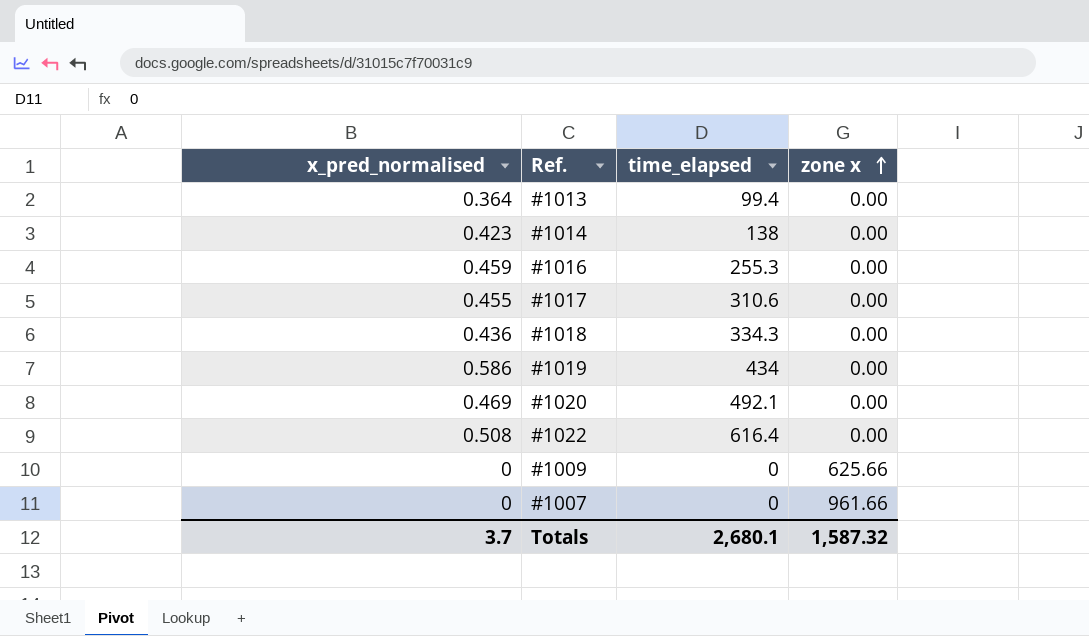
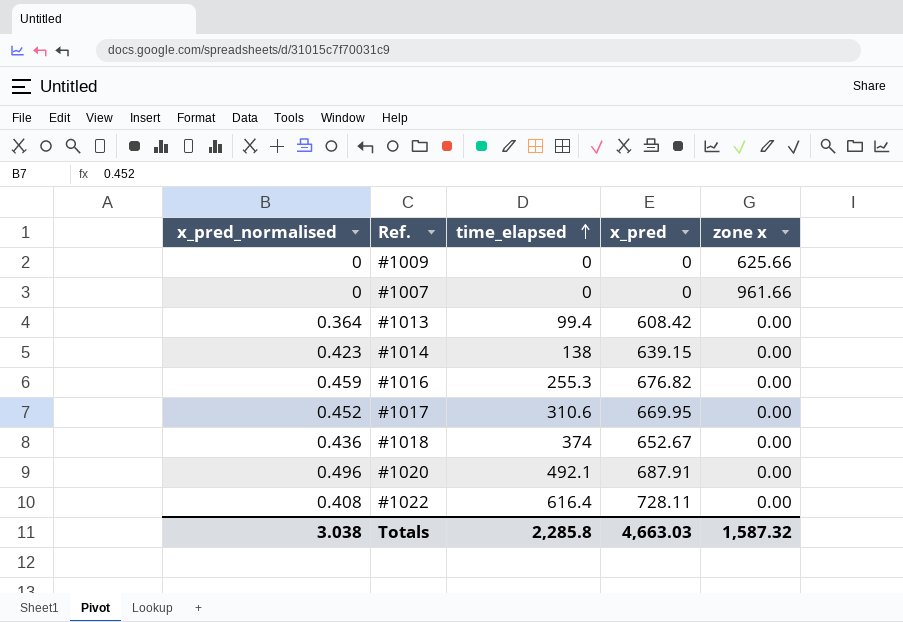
row order: zone x ascending -> time_elapsed ascending
column x_pred | position: none -> 4
row #1019: 0.586 | 434 | 0.00 -> none
#1017 | x_pred_normalised: 0.455 -> 0.452
#1018 | time_elapsed: 334.3 -> 374
#1020 | x_pred_normalised: 0.469 -> 0.496
#1022 | x_pred_normalised: 0.508 -> 0.408
Totals | x_pred_normalised: 3.7 -> 3.038
Totals | time_elapsed: 2,680.1 -> 2,285.8

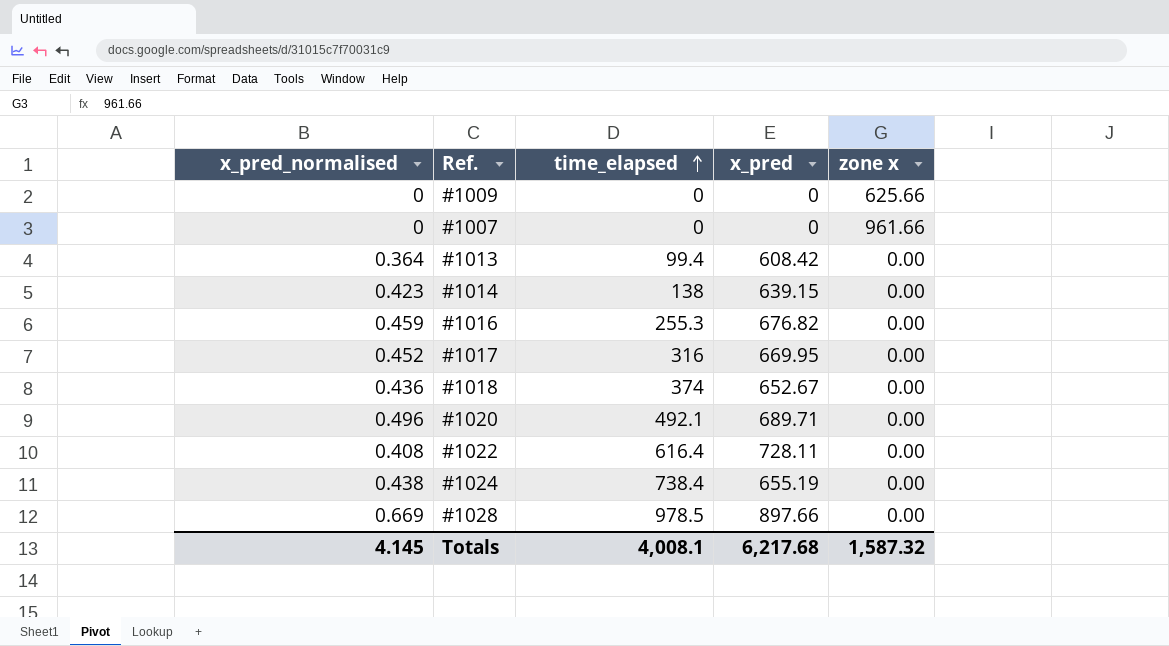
#1017 | time_elapsed: 310.6 -> 316
#1020 | x_pred: 687.91 -> 689.71
row #1024: none -> 0.438 | 738.4 | 655.19 | 0.00
row #1028: none -> 0.669 | 978.5 | 897.66 | 0.00
Totals | x_pred_normalised: 3.038 -> 4.145
Totals | time_elapsed: 2,285.8 -> 4,008.1
Totals | x_pred: 4,663.03 -> 6,217.68

